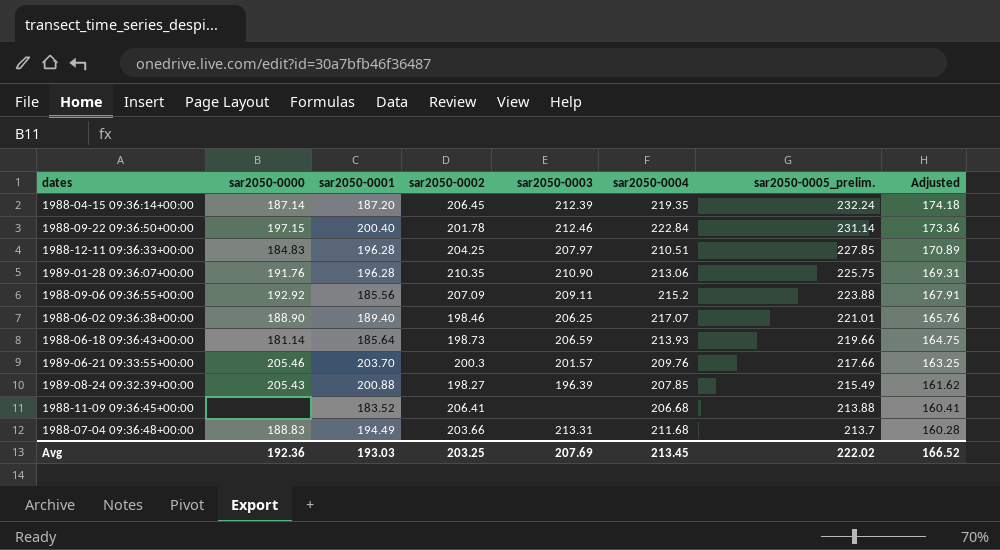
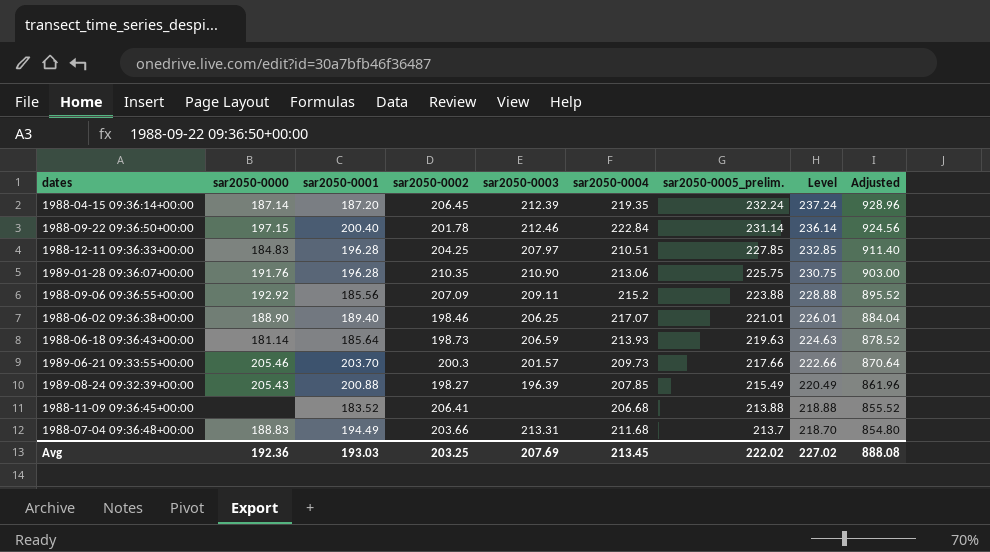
column Level | formula: none -> [sar2050-0005_prelim.] + 5
column Adjusted | formula: [sar2050-0005_prelim.] * 0.75 -> [sar2050-0005_prelim.] * 4
1988-06-18 09:36:43+00:00 | sar2050-0005_prelim.: 219.66 -> 219.63
1989-06-21 09:33:55+00:00 | sar2050-0004: 209.76 -> 209.73
Avg | Adjusted: 166.52 -> 888.08

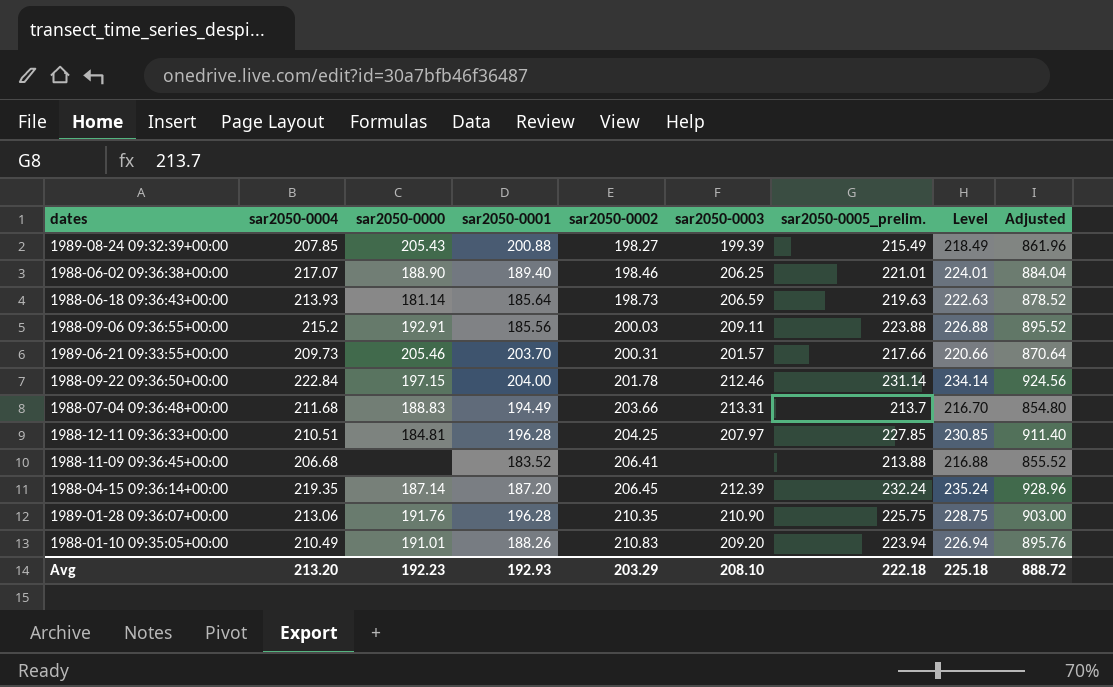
row order: sar2050-0005_prelim. descending -> sar2050-0002 ascending
column sar2050-0004 | position: 6 -> 2
column Level | formula: [sar2050-0005_prelim.] + 5 -> [sar2050-0005_prelim.] + 3
1989-08-24 09:32:39+00:00 | sar2050-0003: 196.39 -> 199.39
1988-09-06 09:36:55+00:00 | sar2050-0000: 192.92 -> 192.91
1988-09-06 09:36:55+00:00 | sar2050-0002: 207.09 -> 200.03
1989-06-21 09:33:55+00:00 | sar2050-0002: 200.3 -> 200.31
1988-09-22 09:36:50+00:00 | sar2050-0001: 200.40 -> 204.00
1988-12-11 09:36:33+00:00 | sar2050-0000: 184.83 -> 184.81
row 1988-01-10 09:35:05+00:00: none -> 210.49 | 191.01 | 188.26 | 210.83 | 209.20 | 223.94 | 226.94 | 895.76
Avg | sar2050-0004: 213.45 -> 213.20
Avg | sar2050-0000: 192.36 -> 192.23
Avg | sar2050-0001: 193.03 -> 192.93
Avg | sar2050-0002: 203.25 -> 203.29
Avg | sar2050-0003: 207.69 -> 208.10
Avg | sar2050-0005_prelim.: 222.02 -> 222.18
Avg | Level: 227.02 -> 225.18
Avg | Adjusted: 888.08 -> 888.72

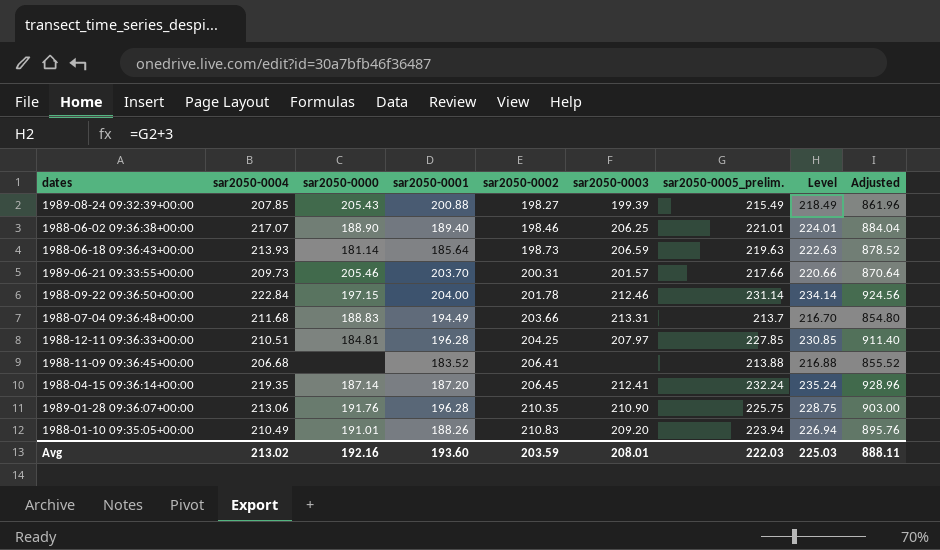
row 1988-09-06 09:36:55+00:00: 215.2 | 192.91 | 185.56 | 200.03 | 209.11 | 223.88 | 226.88 | 895.52 -> none
1988-04-15 09:36:14+00:00 | sar2050-0003: 212.39 -> 212.41
Avg | sar2050-0004: 213.20 -> 213.02
Avg | sar2050-0000: 192.23 -> 192.16
Avg | sar2050-0001: 192.93 -> 193.60
Avg | sar2050-0002: 203.29 -> 203.59
Avg | sar2050-0003: 208.10 -> 208.01
Avg | sar2050-0005_prelim.: 222.18 -> 222.03
Avg | Level: 225.18 -> 225.03
Avg | Adjusted: 888.72 -> 888.11

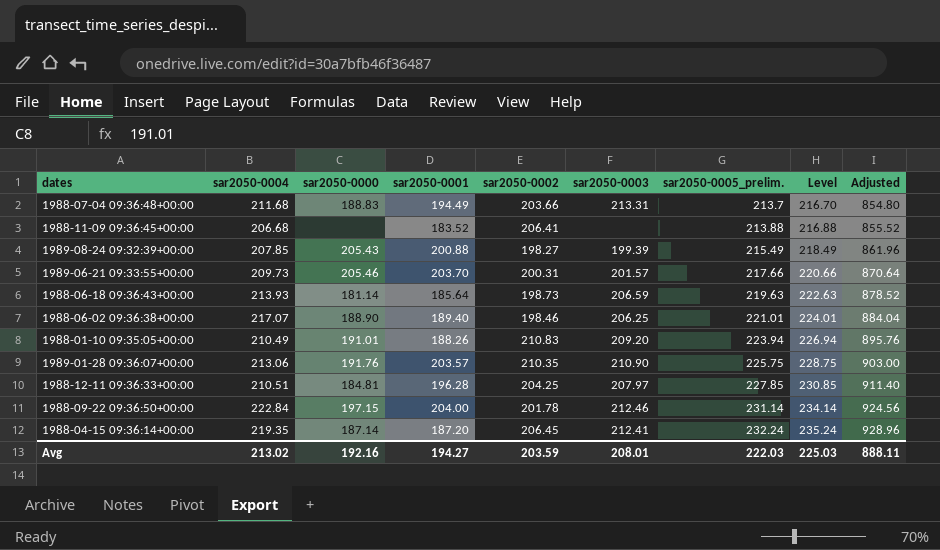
row order: sar2050-0002 ascending -> sar2050-0005_prelim. ascending
1989-01-28 09:36:07+00:00 | sar2050-0001: 196.28 -> 203.57
Avg | sar2050-0001: 193.60 -> 194.27

